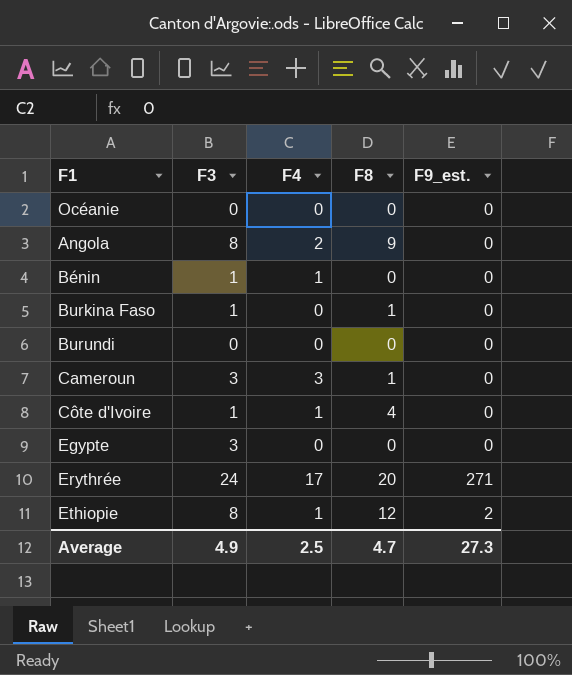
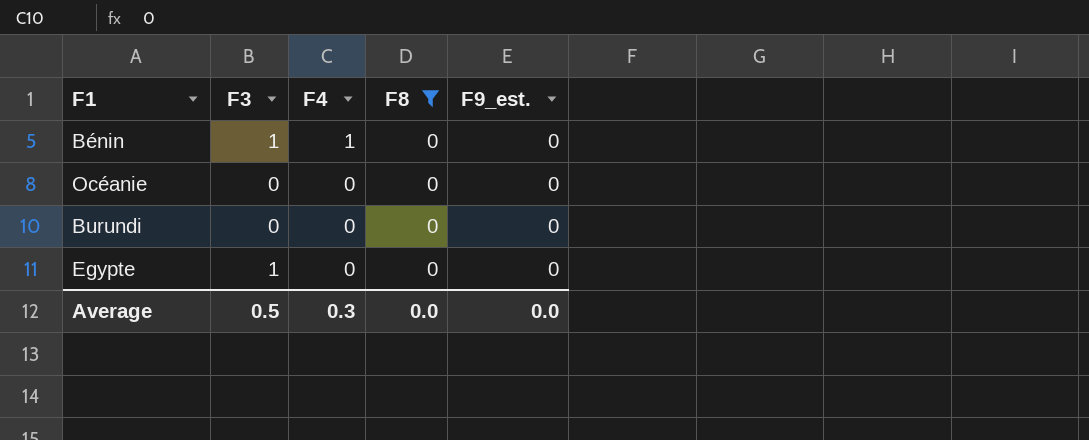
filter: none -> F8 = 0
row order: none -> F4 descending
Egypte | F3: 3 -> 1
Average | F3: 4.9 -> 0.5
Average | F4: 2.5 -> 0.3
Average | F8: 4.7 -> 0.0
Average | F9_est.: 27.3 -> 0.0

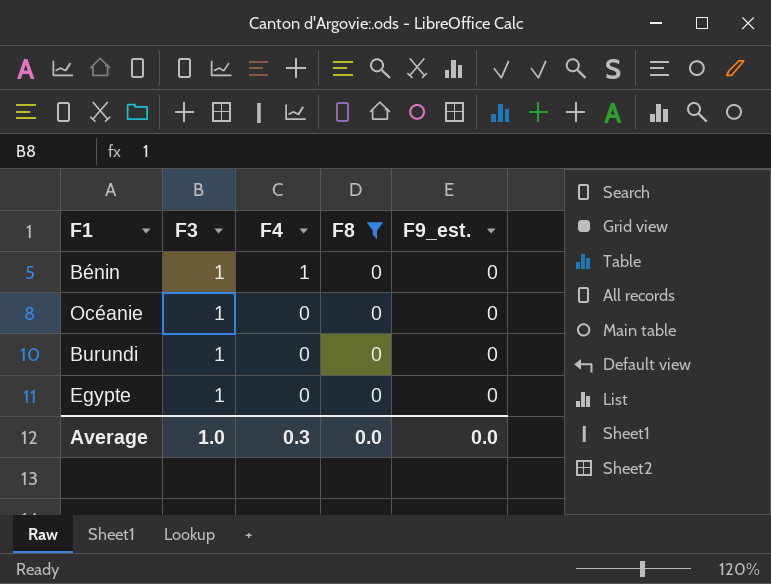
Océanie | F3: 0 -> 1
Burundi | F3: 0 -> 1
Average | F3: 0.5 -> 1.0

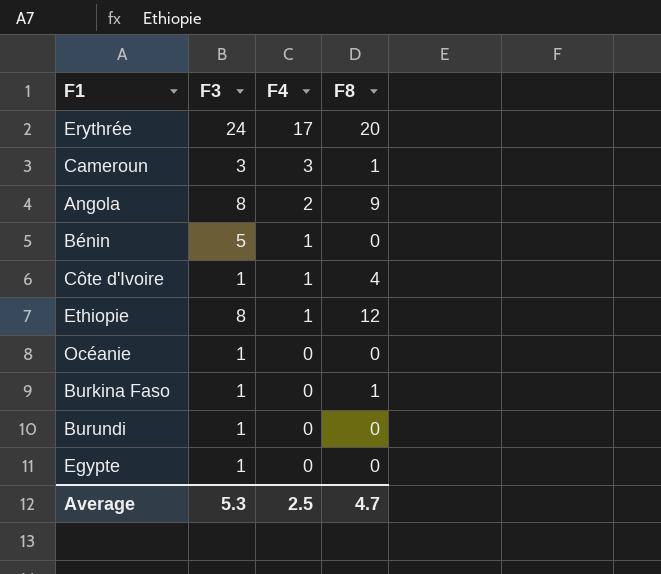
filter: F8 = 0 -> none
column F9_est. | position: 5 -> none
Bénin | F3: 1 -> 5
Average | F3: 1.0 -> 5.3
Average | F4: 0.3 -> 2.5
Average | F8: 0.0 -> 4.7

